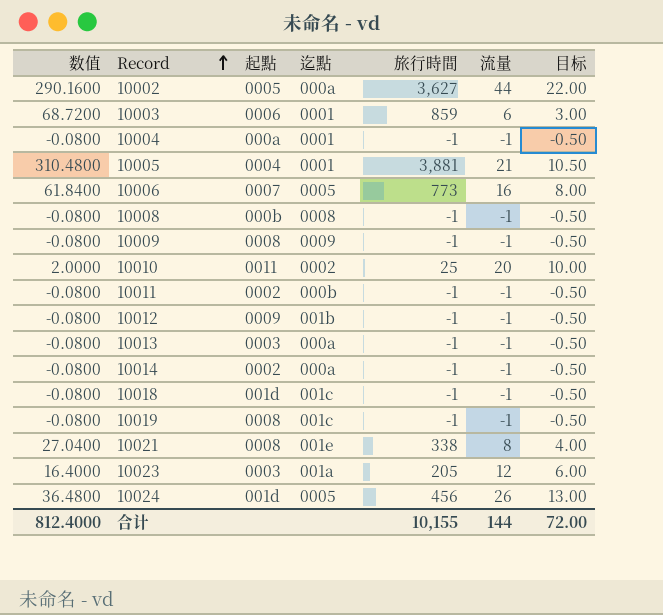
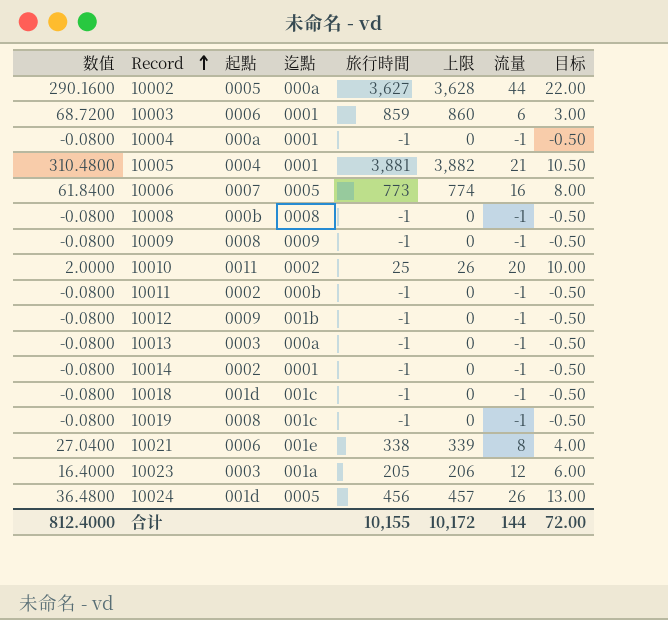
column 上限 | formula: none -> [旅行時間] + 1
10014 | 迄點: 000a -> 0001
10021 | 起點: 0008 -> 0006

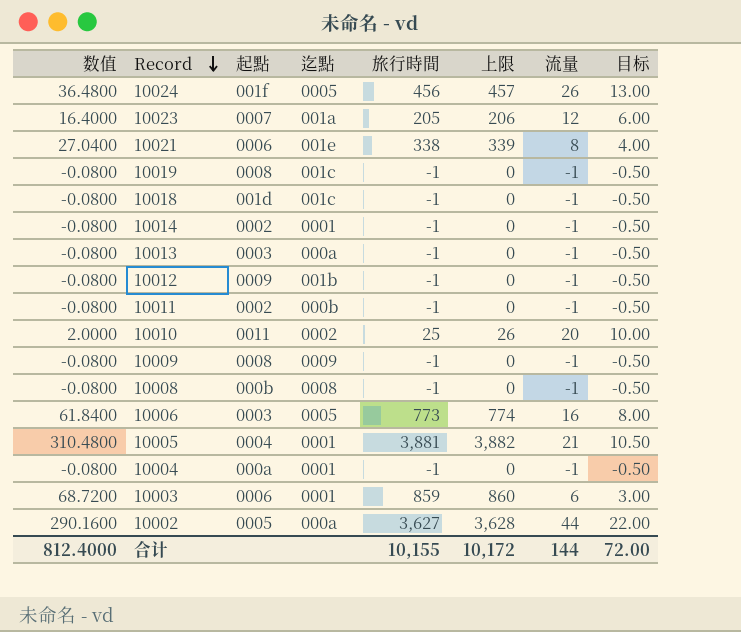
row order: Record ascending -> Record descending
10024 | 起點: 001d -> 001f
10023 | 起點: 0003 -> 0007
10006 | 起點: 0007 -> 0003

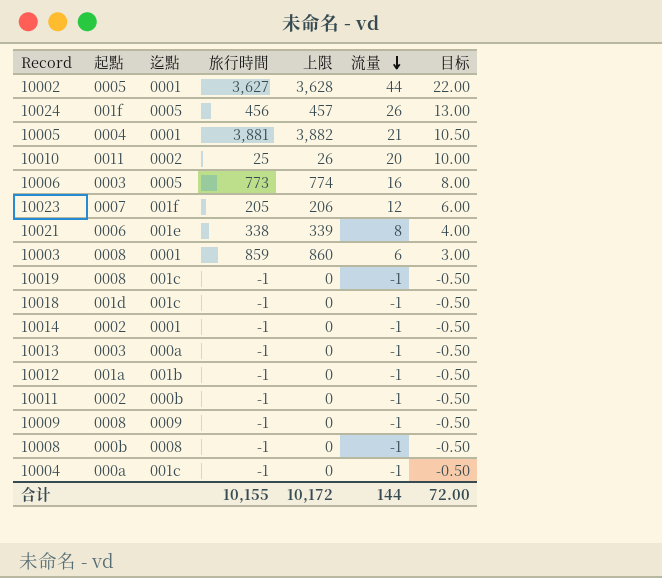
row order: Record descending -> 流量 descending
column 数值 | formula: [旅行時間] * 0.08 -> none
10002 | 迄點: 000a -> 0001
10023 | 迄點: 001a -> 001f
10003 | 起點: 0006 -> 0008
10012 | 起點: 0009 -> 001a
10004 | 迄點: 0001 -> 001c

